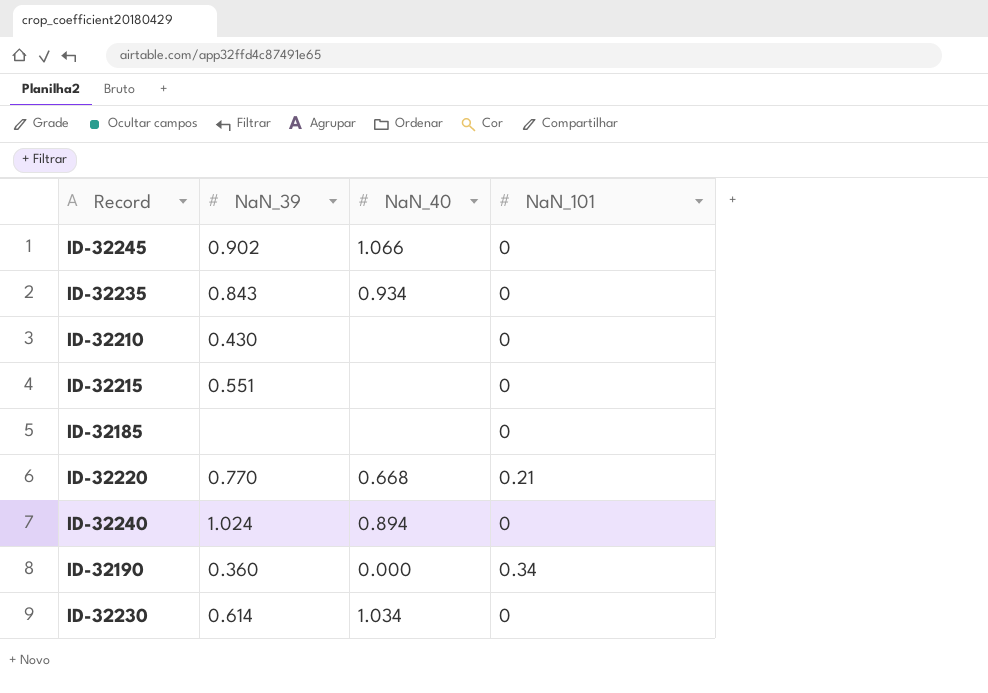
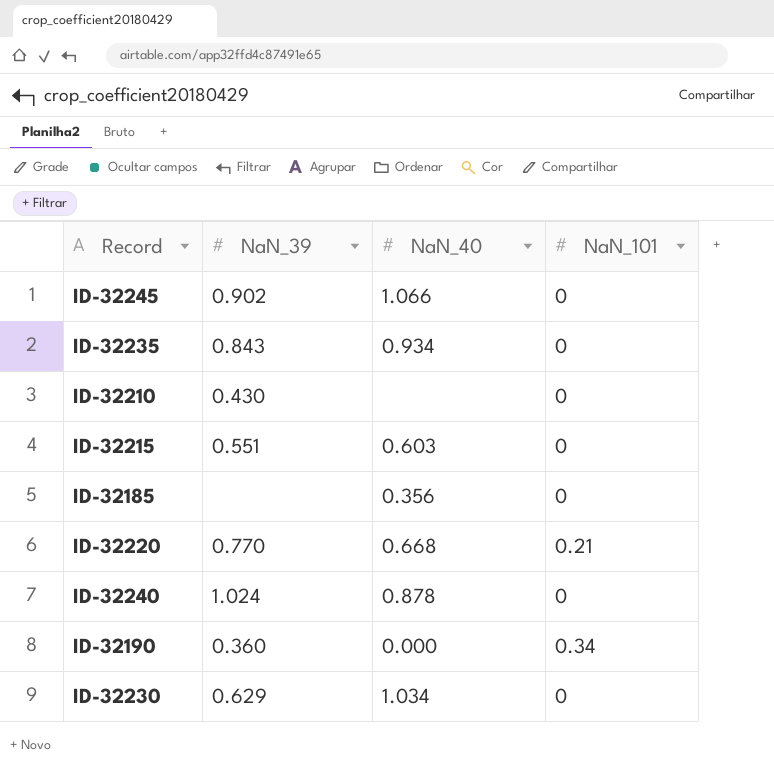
ID-32215 | NaN_40: none -> 0.603
ID-32185 | NaN_40: none -> 0.356
ID-32240 | NaN_40: 0.894 -> 0.878
ID-32230 | NaN_39: 0.614 -> 0.629

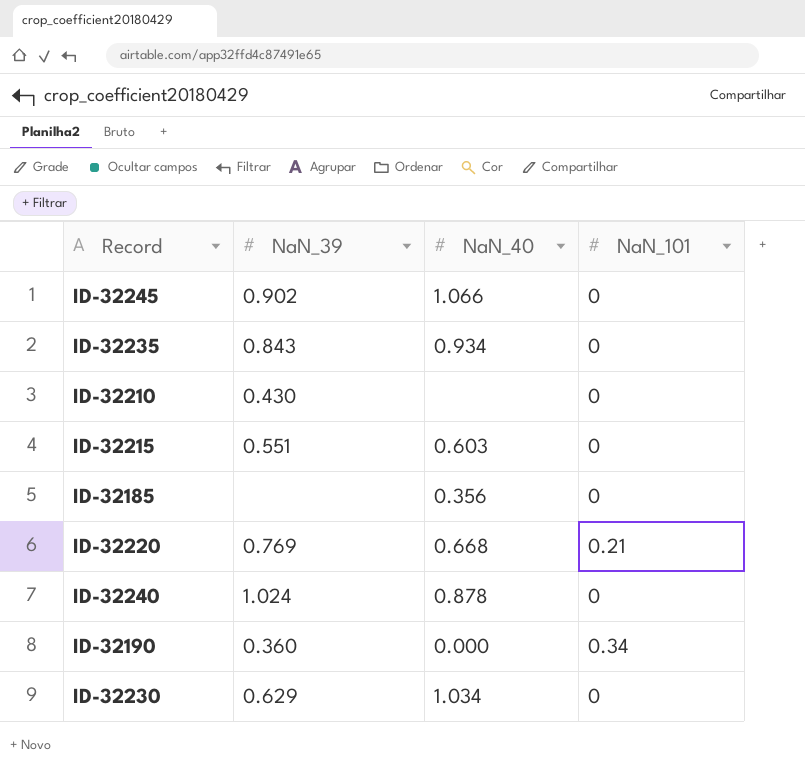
ID-32220 | NaN_39: 0.770 -> 0.769

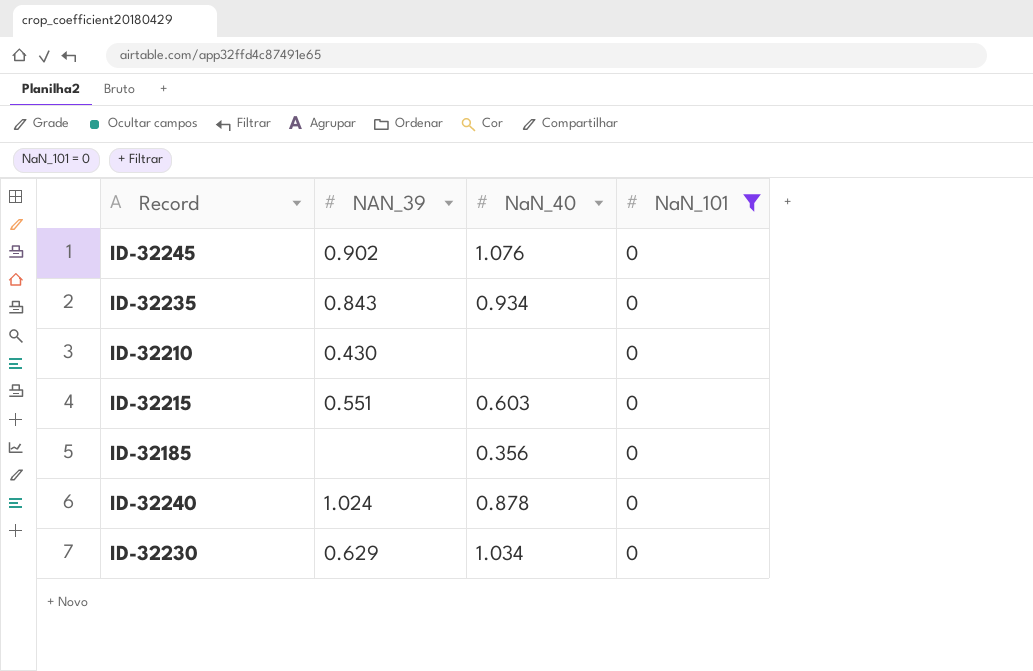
filter: none -> NaN_101 = 0
column name: NaN_39 -> NAN_39
ID-32245 | NaN_40: 1.066 -> 1.076

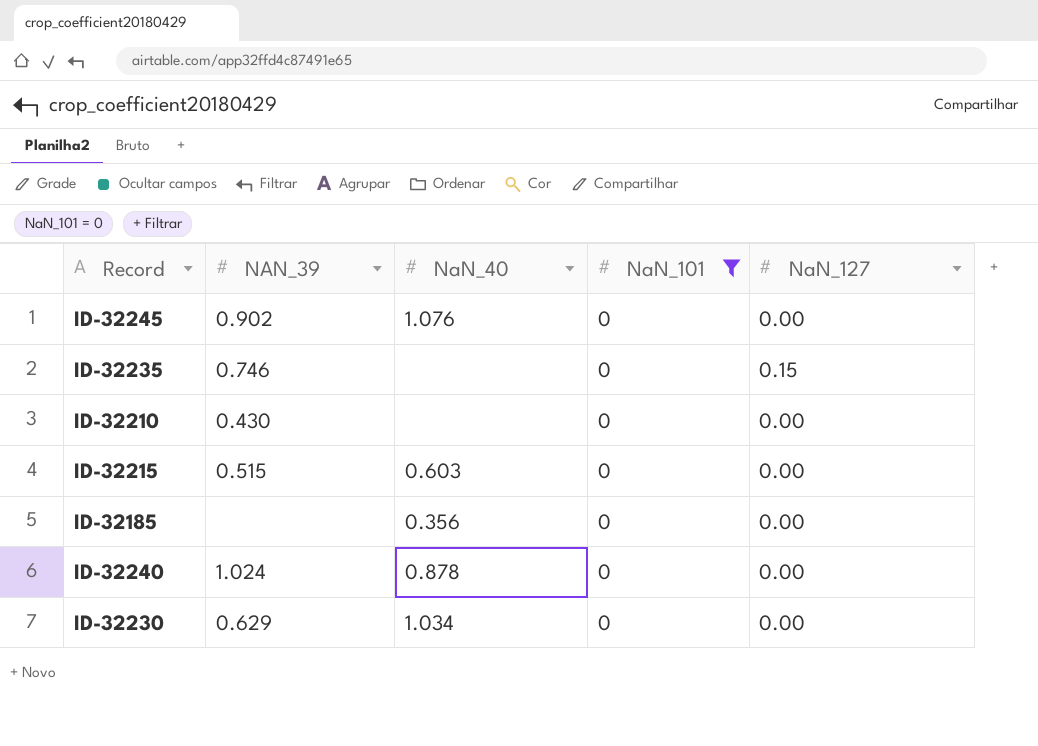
column NaN_127 | position: none -> 5
ID-32235 | NAN_39: 0.843 -> 0.746
ID-32235 | NaN_40: 0.934 -> none
ID-32215 | NAN_39: 0.551 -> 0.515

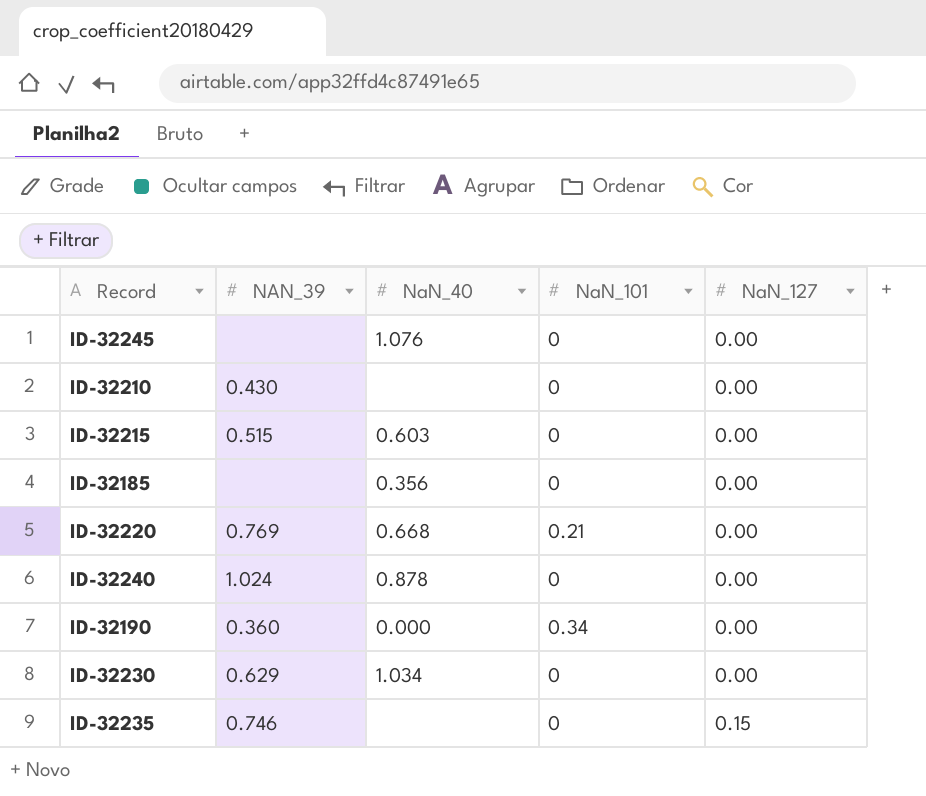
filter: NaN_101 = 0 -> none
row order: none -> NaN_127 ascending
ID-32245 | NAN_39: 0.902 -> none

